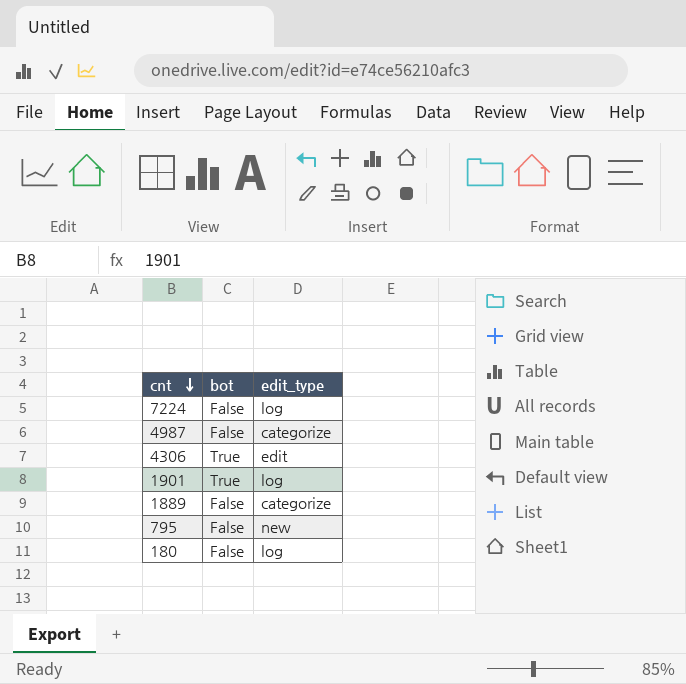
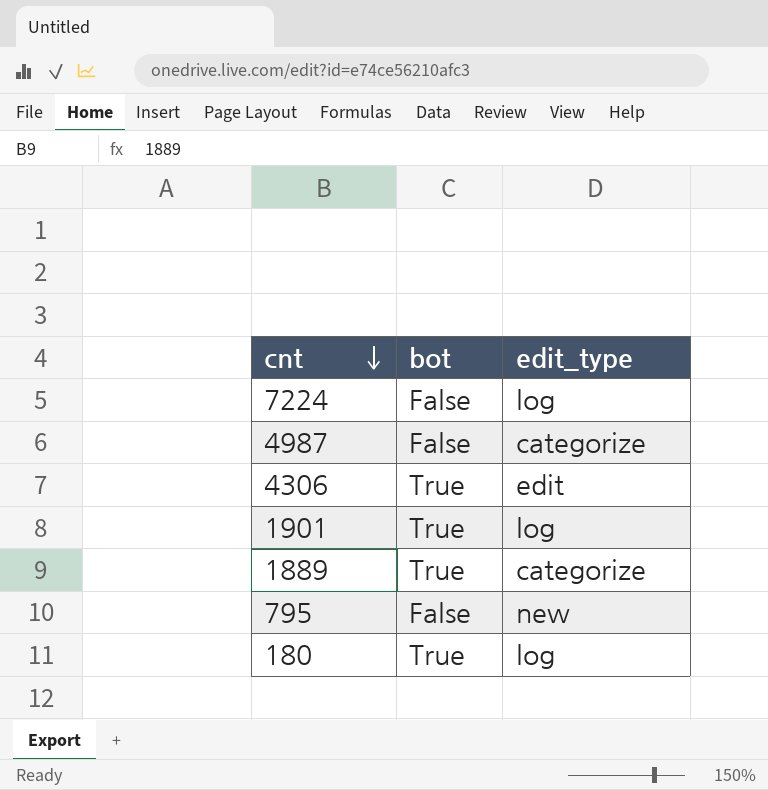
1889 | bot: False -> True
180 | bot: False -> True

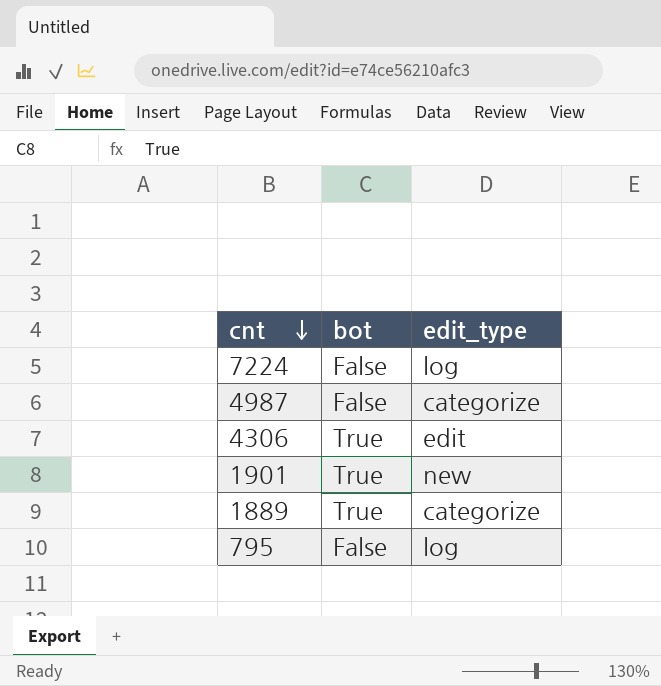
row 180: True | log -> none
1901 | edit_type: log -> new
795 | edit_type: new -> log

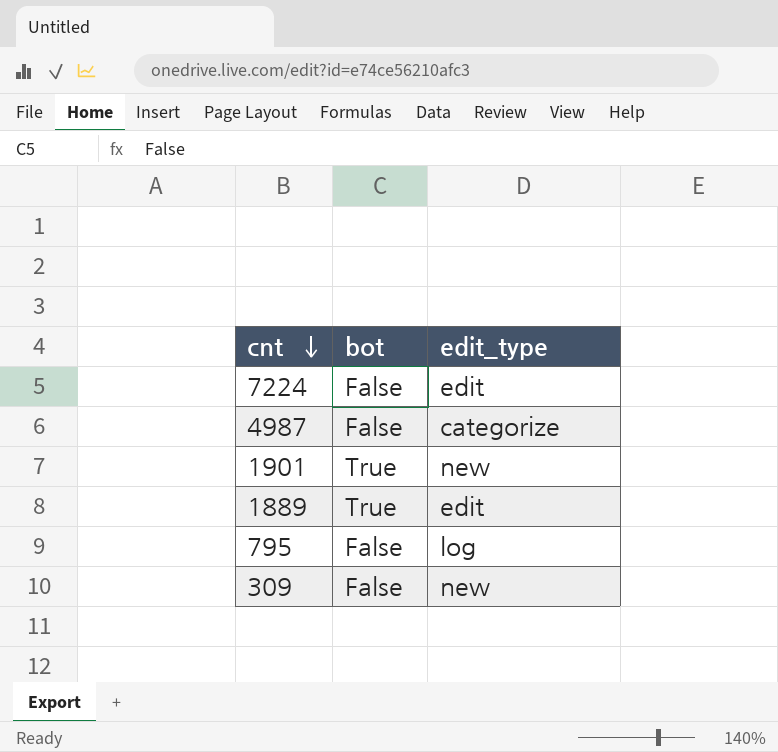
row 4306: True | edit -> none
7224 | edit_type: log -> edit
1889 | edit_type: categorize -> edit
row 309: none -> False | new

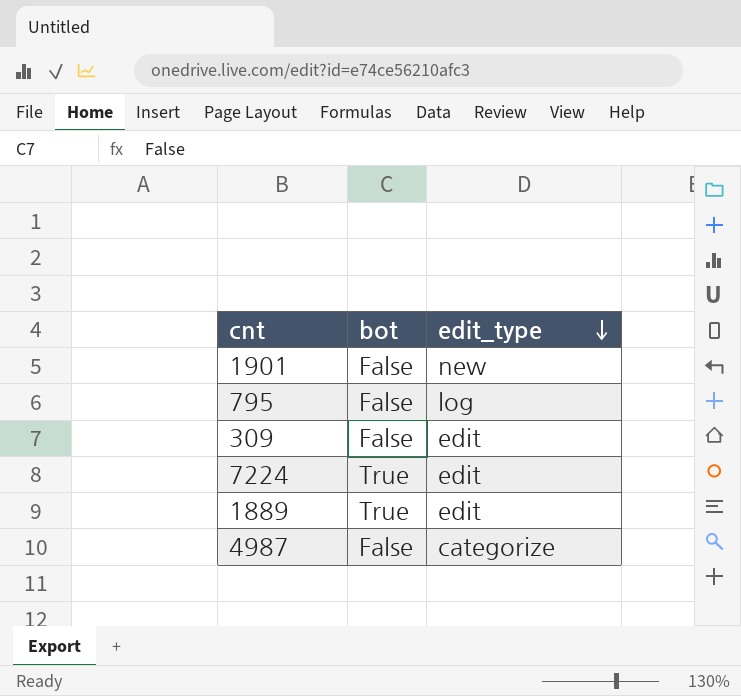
row order: cnt descending -> edit_type descending
1901 | bot: True -> False
309 | edit_type: new -> edit
7224 | bot: False -> True

